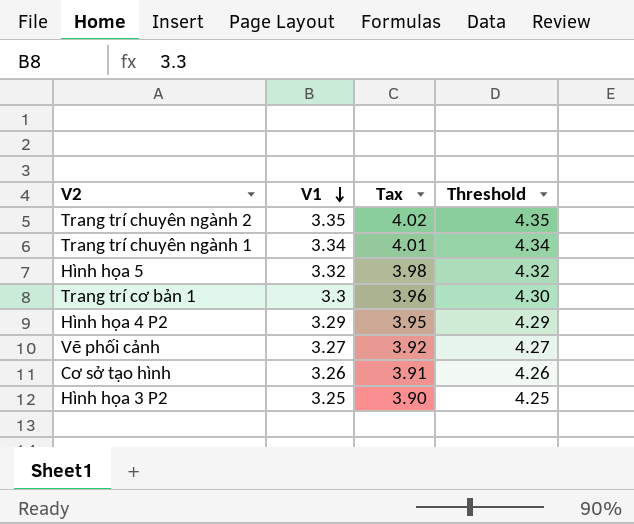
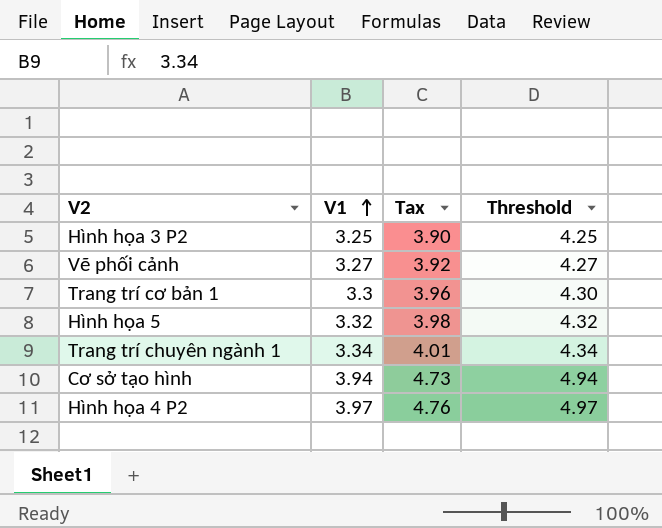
row order: V1 descending -> V1 ascending
row Trang trí chuyên ngành 2: 3.35 | 4.02 | 4.35 -> none
Cơ sở tạo hình | V1: 3.26 -> 3.94
Cơ sở tạo hình | Tax: 3.91 -> 4.73
Cơ sở tạo hình | Threshold: 4.26 -> 4.94
Hình họa 4 P2 | V1: 3.29 -> 3.97
Hình họa 4 P2 | Tax: 3.95 -> 4.76
Hình họa 4 P2 | Threshold: 4.29 -> 4.97

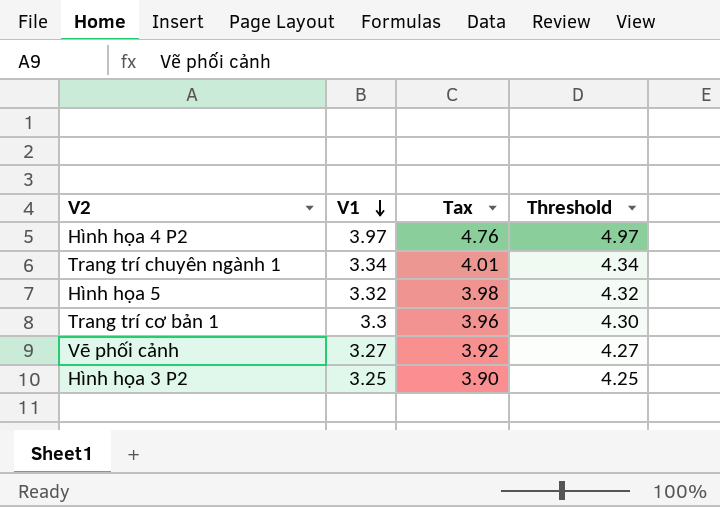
row order: V1 ascending -> V1 descending
row Cơ sở tạo hình: 3.94 | 4.73 | 4.94 -> none

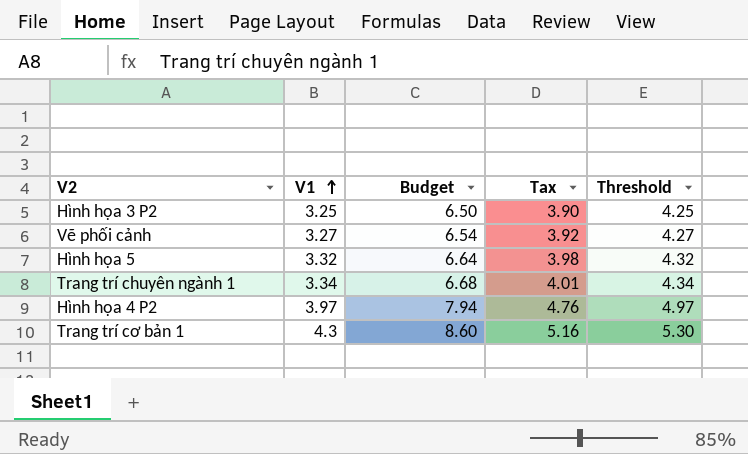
row order: V1 descending -> V1 ascending
column Budget | formula: none -> [V1] * 2
Trang trí cơ bản 1 | V1: 3.3 -> 4.3
Trang trí cơ bản 1 | Tax: 3.96 -> 5.16
Trang trí cơ bản 1 | Threshold: 4.30 -> 5.30

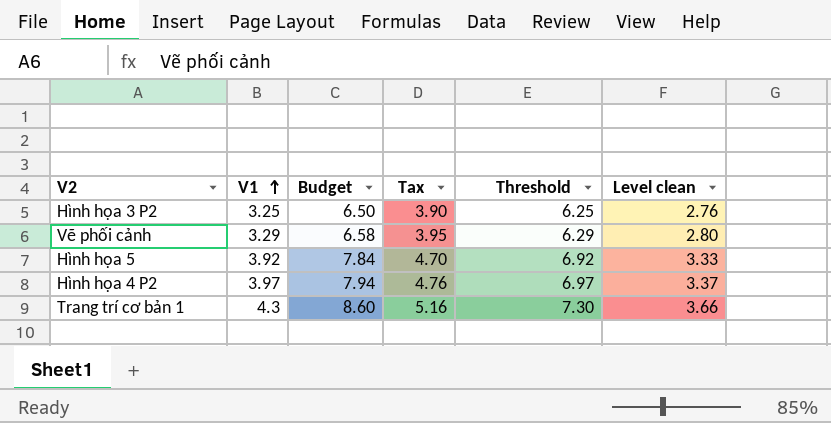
column Threshold | formula: [V1] + 1 -> [V1] + 3
column Level clean | formula: none -> [V1] * 0.85
row Trang trí chuyên ngành 1: 3.34 | 6.68 | 4.01 | 4.34 -> none
Vẽ phối cảnh | V1: 3.27 -> 3.29
Vẽ phối cảnh | Budget: 6.54 -> 6.58
Vẽ phối cảnh | Tax: 3.92 -> 3.95
Hình họa 5 | V1: 3.32 -> 3.92
Hình họa 5 | Budget: 6.64 -> 7.84
Hình họa 5 | Tax: 3.98 -> 4.70

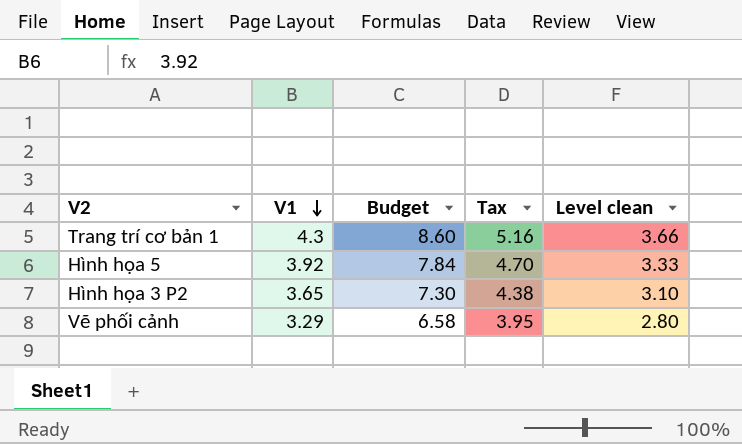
row order: V1 ascending -> V1 descending
column Threshold | formula: [V1] + 3 -> none
row Hình họa 4 P2: 3.97 | 7.94 | 4.76 | 6.97 | 3.37 -> none
Hình họa 3 P2 | V1: 3.25 -> 3.65
Hình họa 3 P2 | Budget: 6.50 -> 7.30
Hình họa 3 P2 | Tax: 3.90 -> 4.38
Hình họa 3 P2 | Level clean: 2.76 -> 3.10

